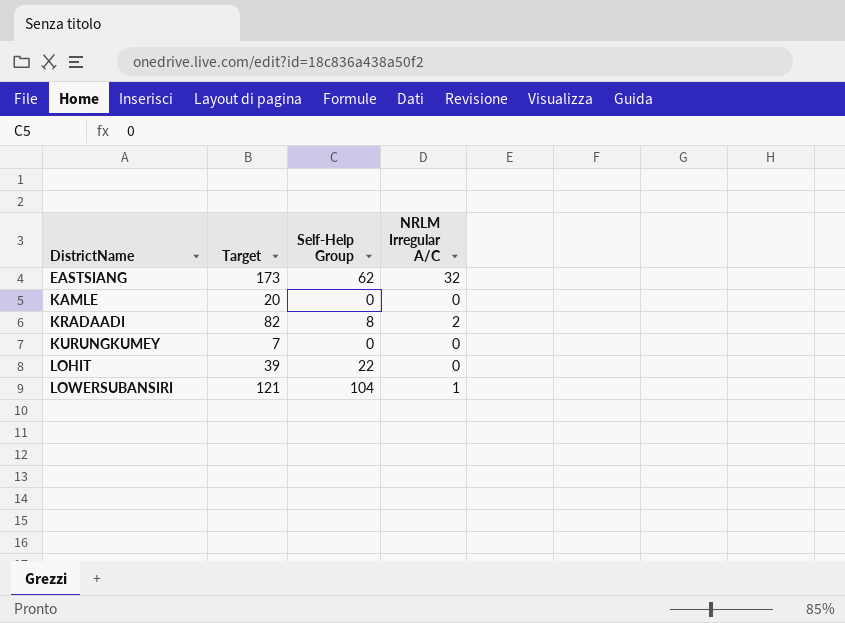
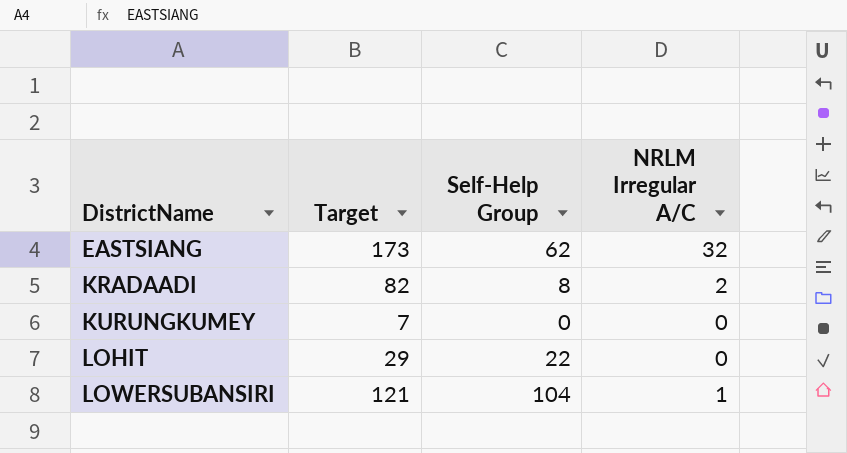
row KAMLE: 20 | 0 | 0 -> none
LOHIT | Target: 39 -> 29

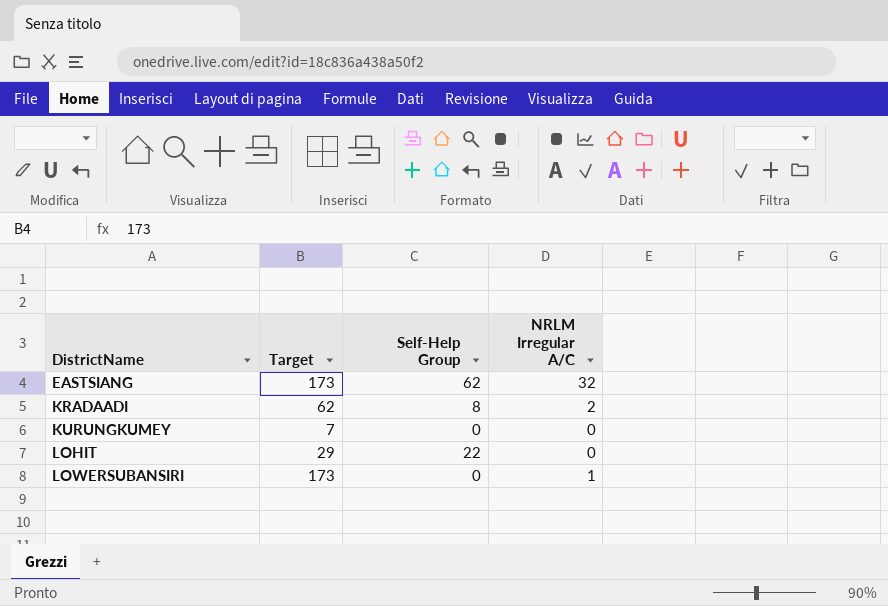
KRADAADI | Target: 82 -> 62
LOWERSUBANSIRI | Target: 121 -> 173
LOWERSUBANSIRI | Self-Help Group: 104 -> 0

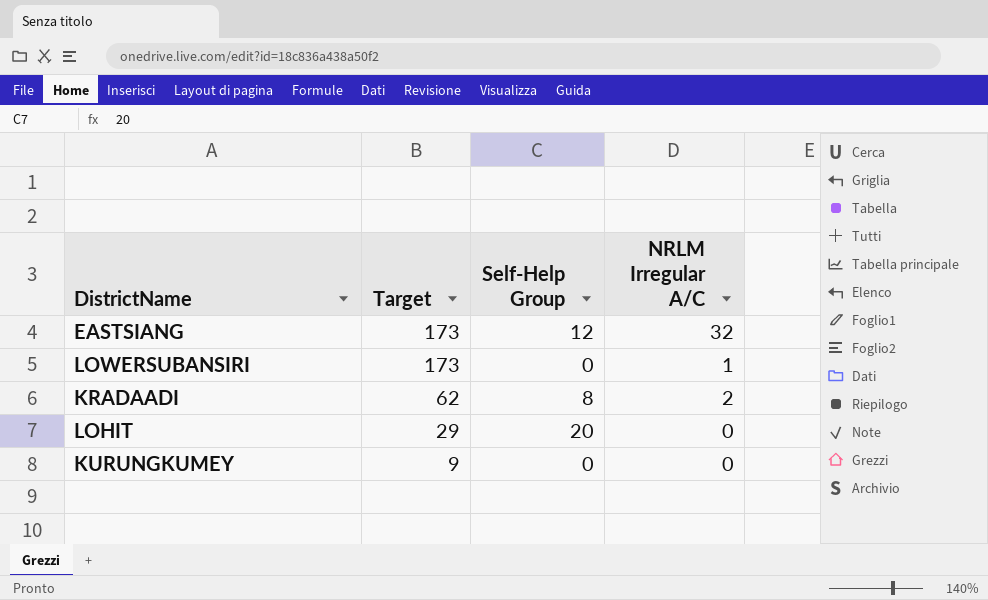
row order: DistrictName ascending -> Target descending
EASTSIANG | Self-Help Group: 62 -> 12
LOHIT | Self-Help Group: 22 -> 20
KURUNGKUMEY | Target: 7 -> 9

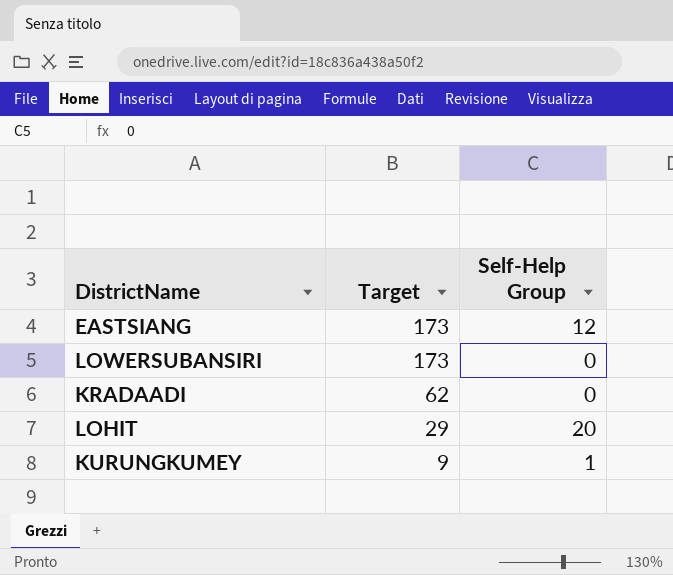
column NRLM Irregular A/C | position: 4 -> none
KRADAADI | Self-Help Group: 8 -> 0
KURUNGKUMEY | Self-Help Group: 0 -> 1

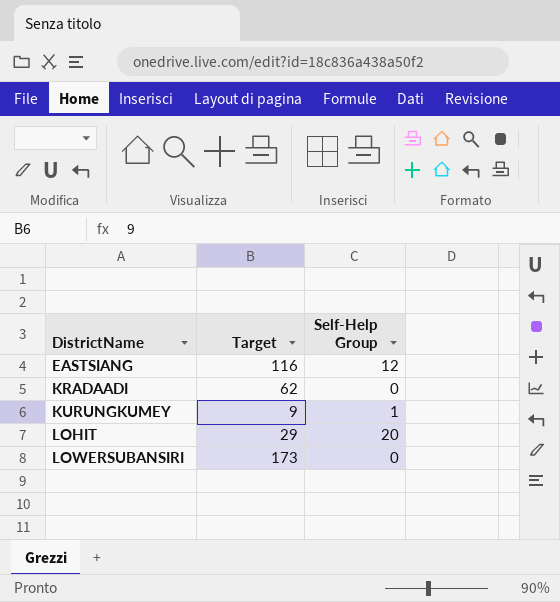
row order: Target descending -> DistrictName ascending
EASTSIANG | Target: 173 -> 116

